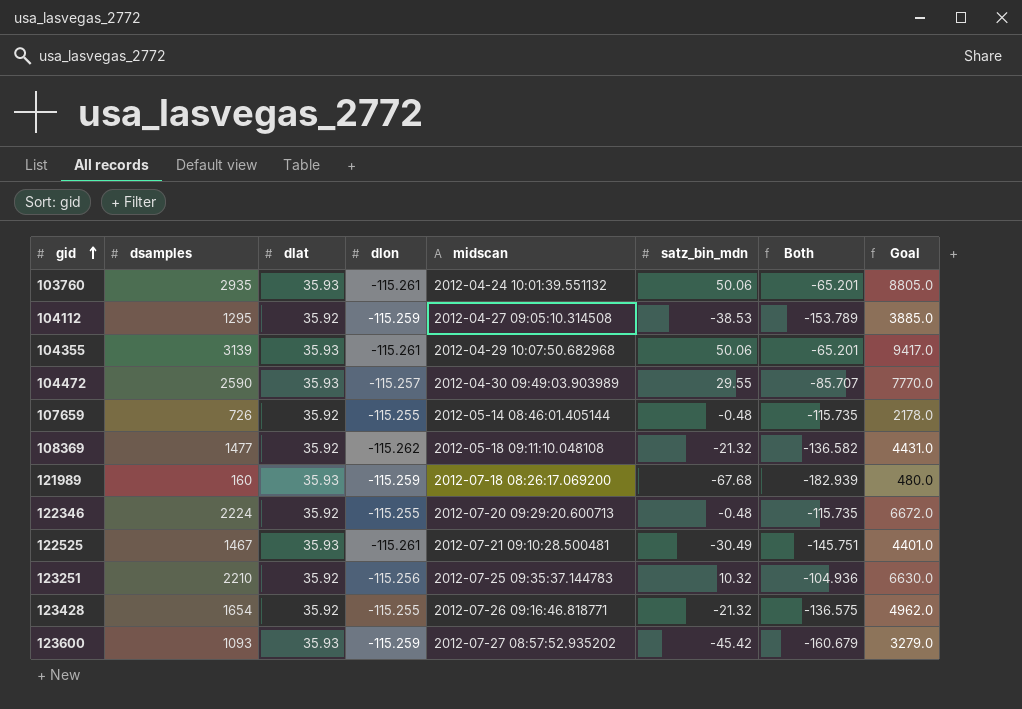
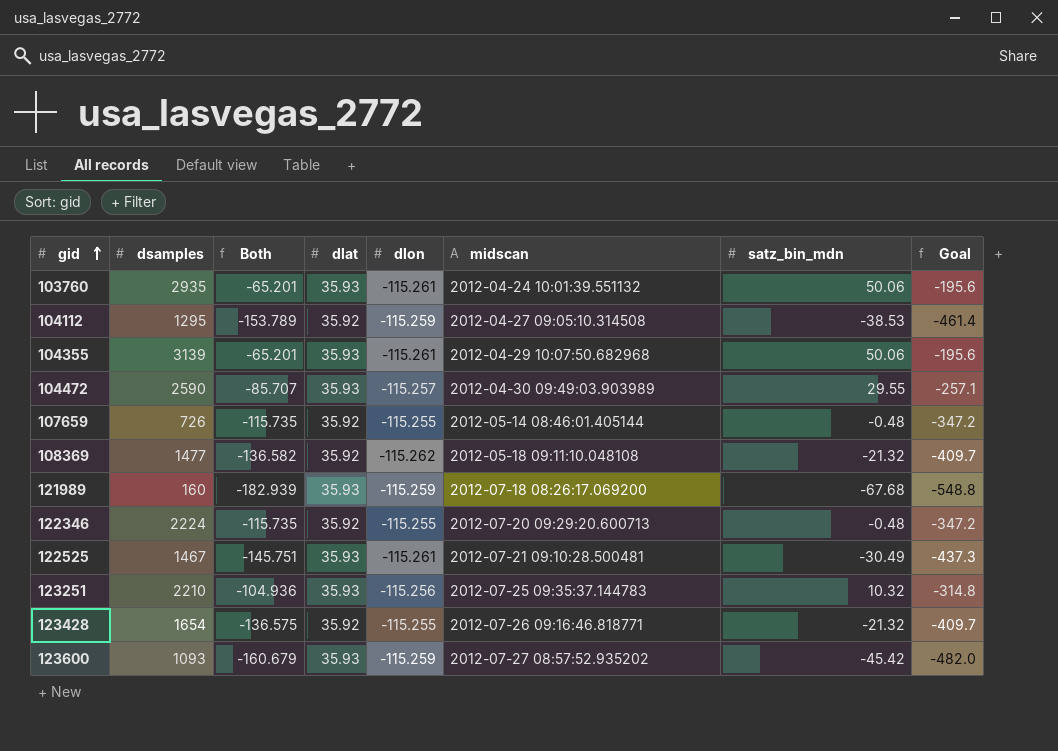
column Both | position: 7 -> 3
column Goal | formula: [dsamples] * 3 -> [Both] * 3
123251 | dlat: 35.92 -> 35.93

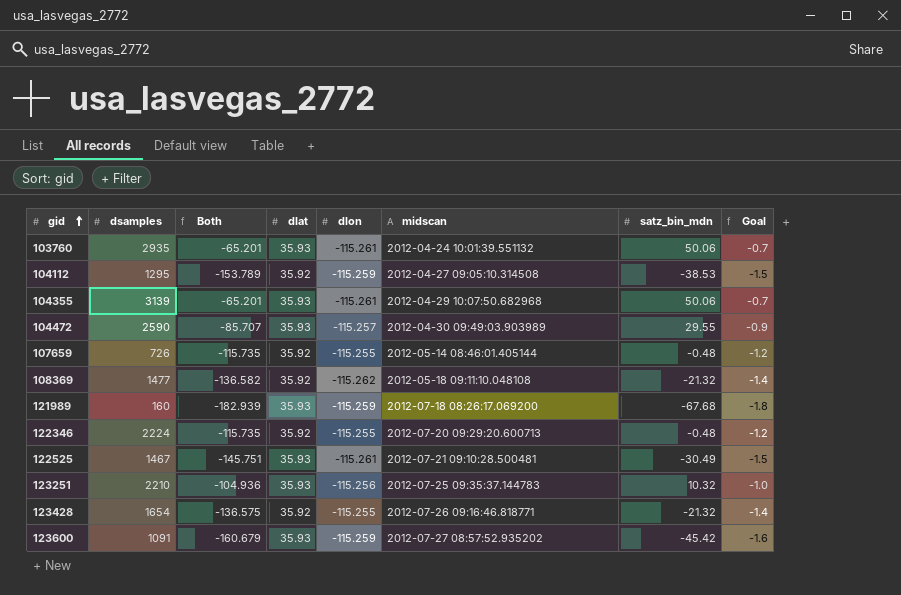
column Goal | formula: [Both] * 3 -> [Both] * 0.01
123600 | dsamples: 1093 -> 1091

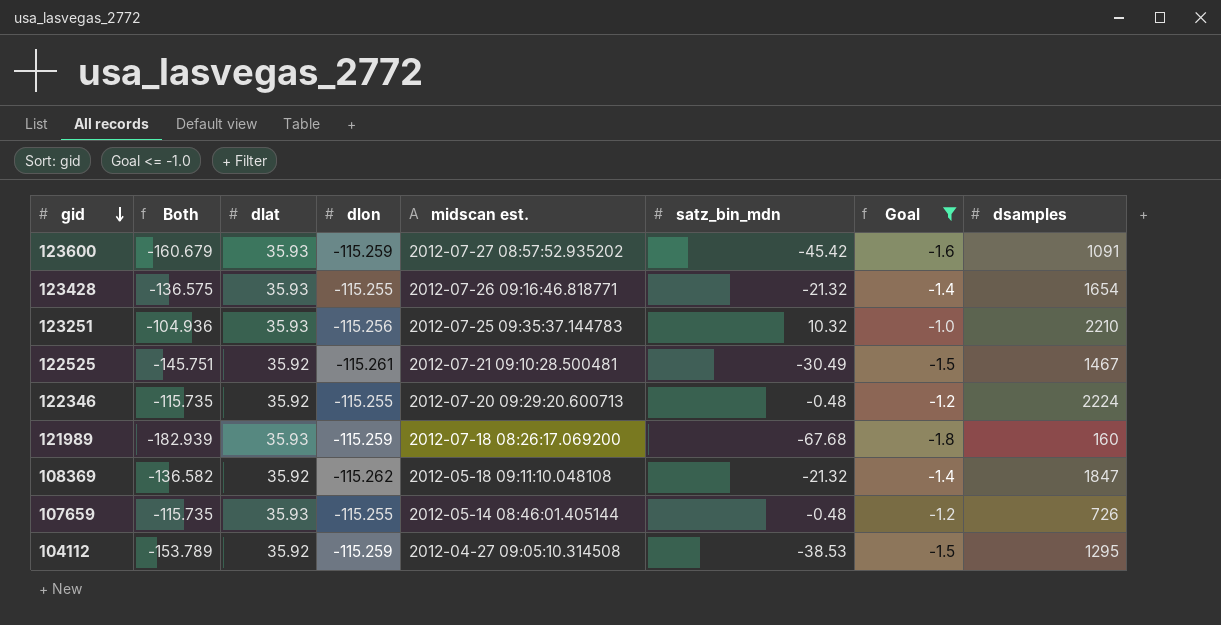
filter: none -> Goal <= -1.0
row order: gid ascending -> gid descending
column name: midscan -> midscan est.
column dsamples | position: 2 -> 8
123428 | dlat: 35.92 -> 35.93
122525 | dlat: 35.93 -> 35.92
108369 | dsamples: 1477 -> 1847
107659 | dlat: 35.92 -> 35.93

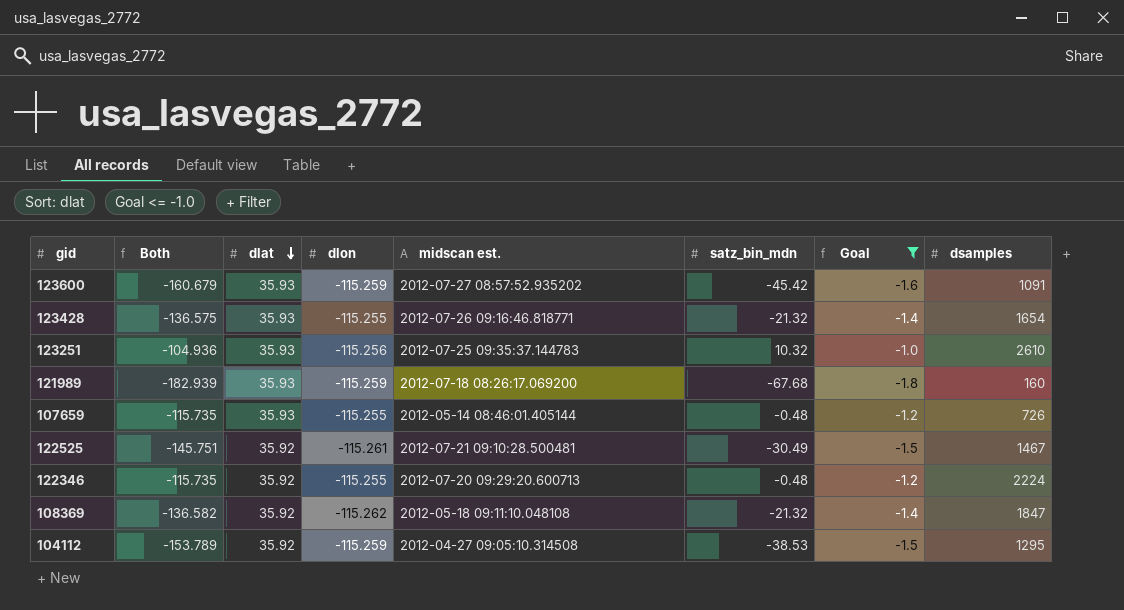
row order: gid descending -> dlat descending
123251 | dsamples: 2210 -> 2610

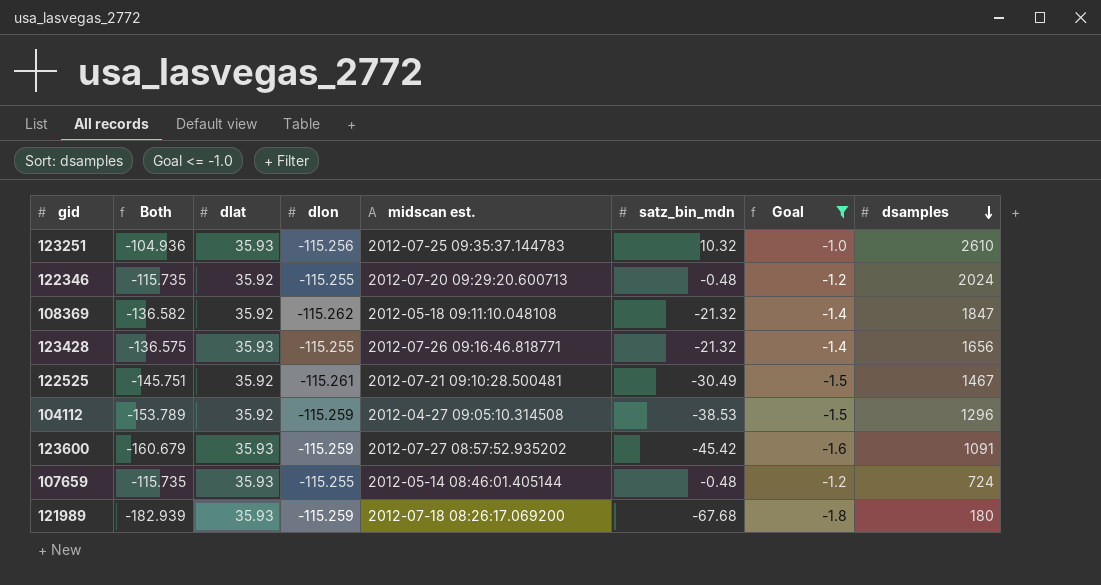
row order: dlat descending -> dsamples descending
122346 | dsamples: 2224 -> 2024
123428 | dsamples: 1654 -> 1656
104112 | dsamples: 1295 -> 1296
107659 | dsamples: 726 -> 724
121989 | dsamples: 160 -> 180

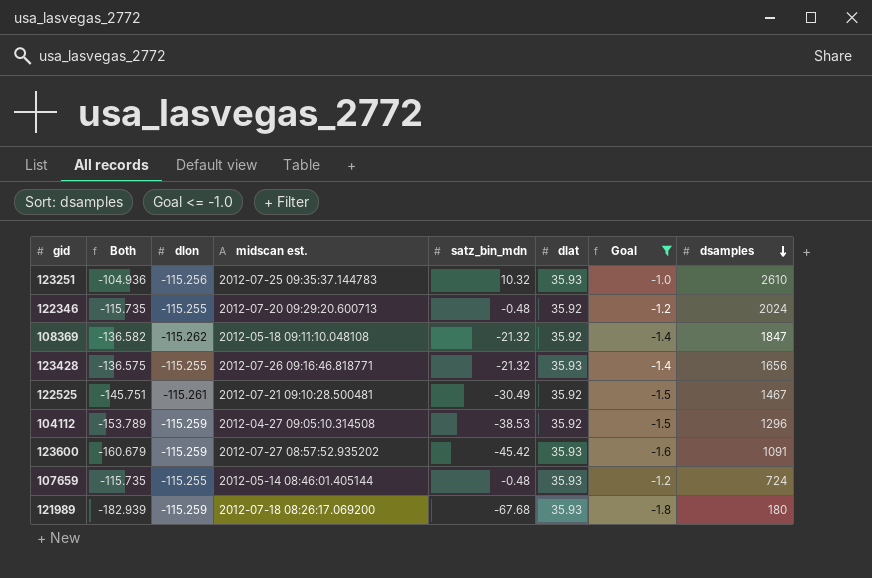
column dlat | position: 3 -> 6

